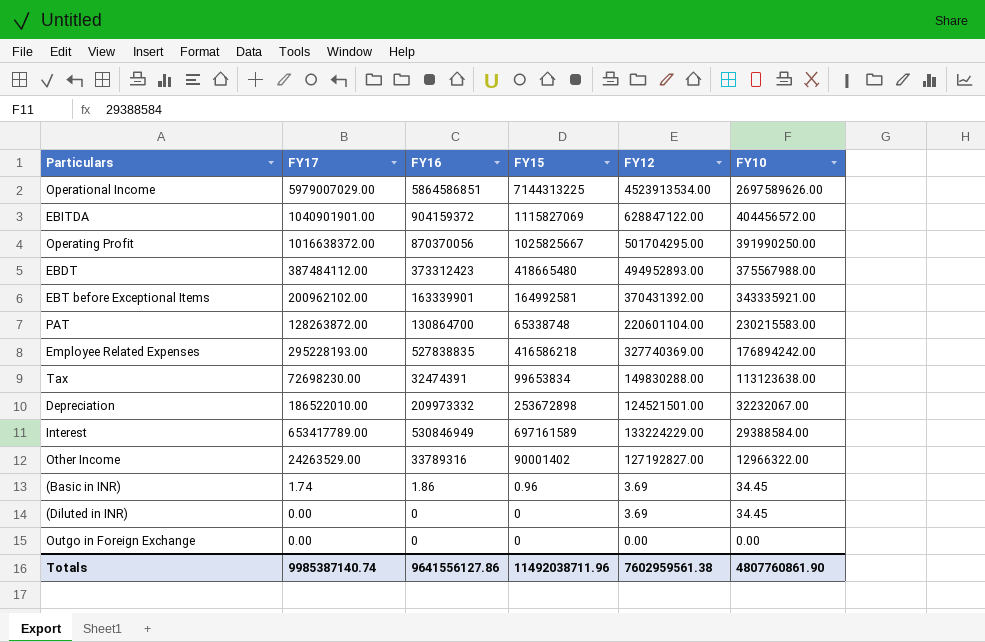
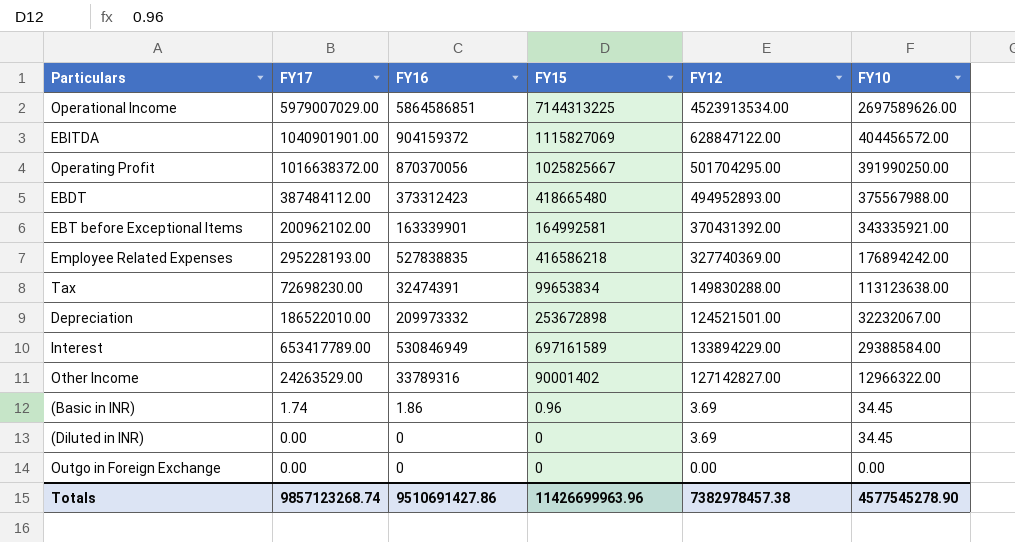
row PAT: 128263872.00 | 130864700 | 65338748 | 220601104.00 | 230215583.00 -> none
Interest | FY12: 133224229.00 -> 133894229.00
Other Income | FY12: 127192827.00 -> 127142827.00
Totals | FY17: 9985387140.74 -> 9857123268.74
Totals | FY16: 9641556127.86 -> 9510691427.86
Totals | FY15: 11492038711.96 -> 11426699963.96
Totals | FY12: 7602959561.38 -> 7382978457.38
Totals | FY10: 4807760861.90 -> 4577545278.90

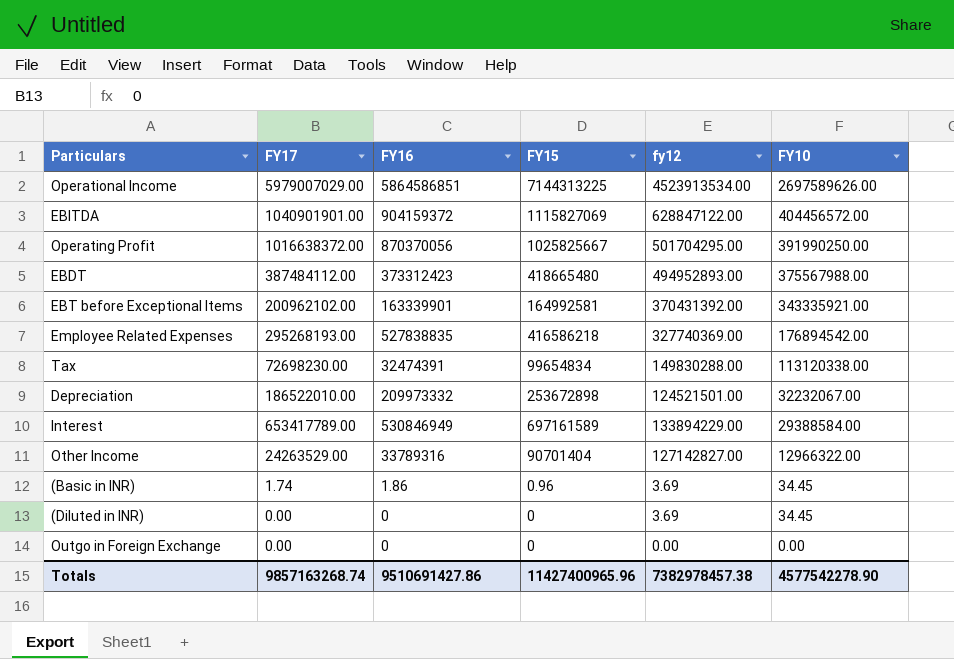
column name: FY12 -> fy12
Employee Related Expenses | FY17: 295228193.00 -> 295268193.00
Employee Related Expenses | FY10: 176894242.00 -> 176894542.00
Tax | FY15: 99653834 -> 99654834
Tax | FY10: 113123638.00 -> 113120338.00
Other Income | FY15: 90001402 -> 90701404
Totals | FY17: 9857123268.74 -> 9857163268.74
Totals | FY15: 11426699963.96 -> 11427400965.96
Totals | FY10: 4577545278.90 -> 4577542278.90

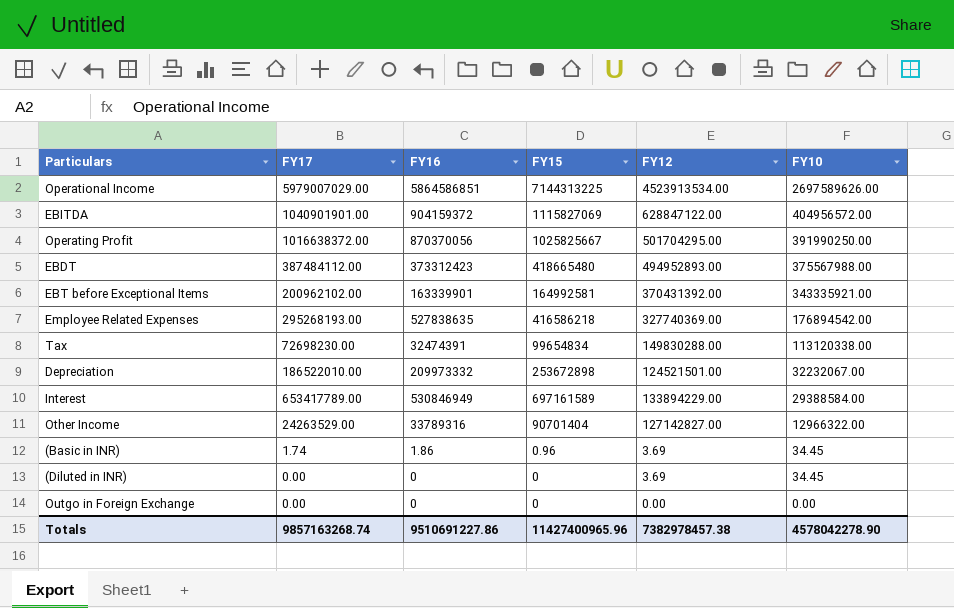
column name: fy12 -> FY12
EBITDA | FY10: 404456572.00 -> 404956572.00
Employee Related Expenses | FY16: 527838835 -> 527838635
Totals | FY16: 9510691427.86 -> 9510691227.86
Totals | FY10: 4577542278.90 -> 4578042278.90

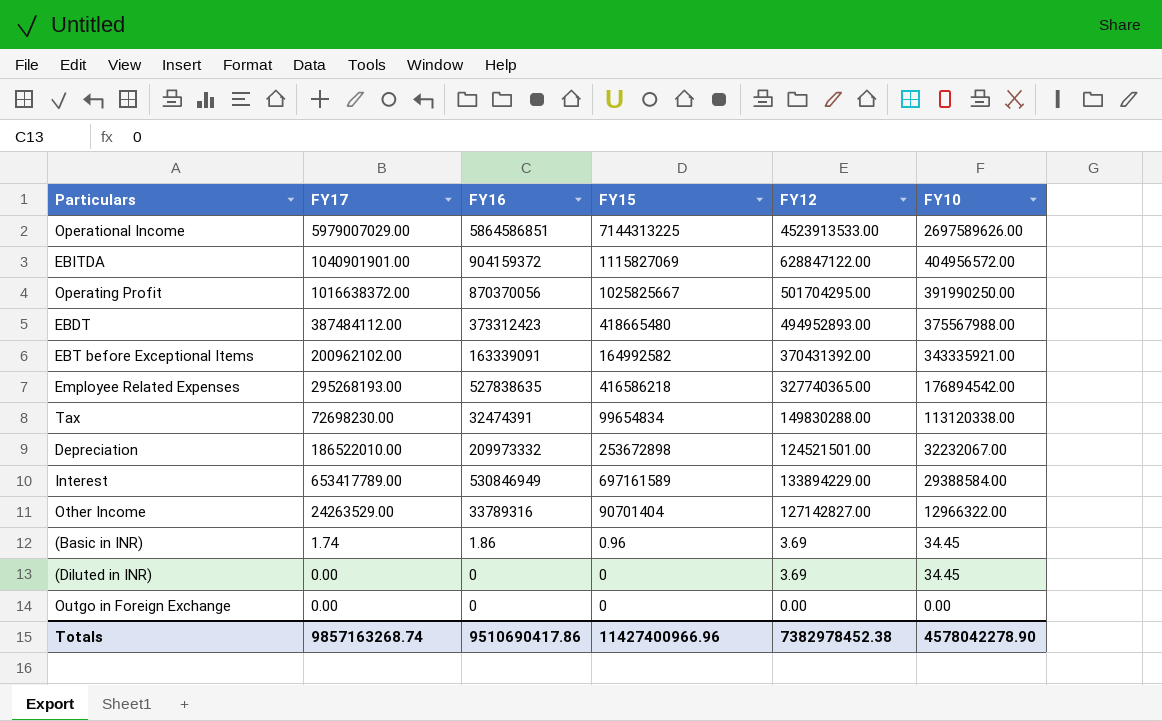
Operational Income | FY12: 4523913534.00 -> 4523913533.00
EBT before Exceptional Items | FY16: 163339901 -> 163339091
EBT before Exceptional Items | FY15: 164992581 -> 164992582
Employee Related Expenses | FY12: 327740369.00 -> 327740365.00
Totals | FY16: 9510691227.86 -> 9510690417.86
Totals | FY15: 11427400965.96 -> 11427400966.96
Totals | FY12: 7382978457.38 -> 7382978452.38

